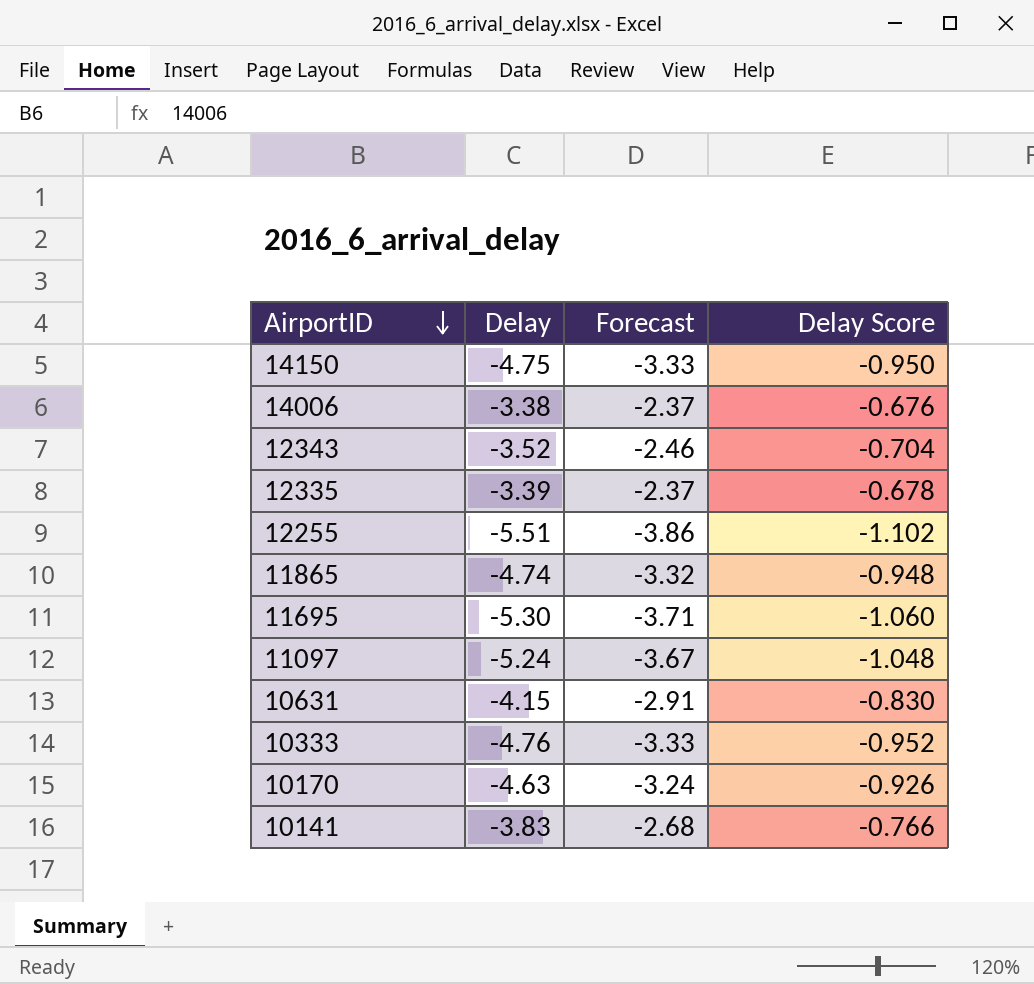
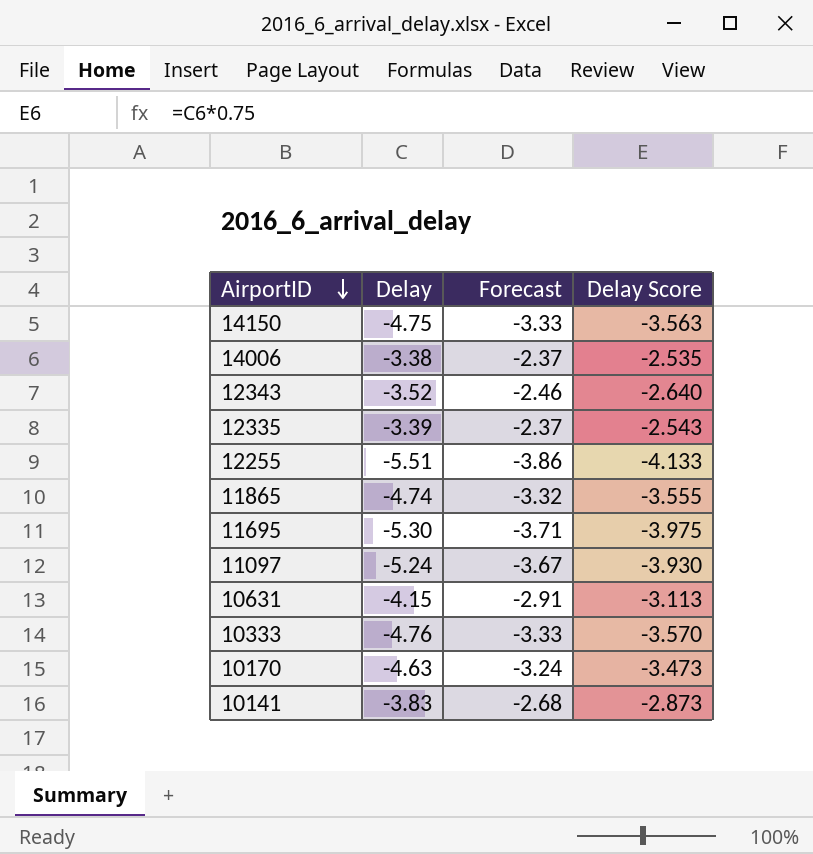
column Delay Score | formula: [Delay] * 0.2 -> [Delay] * 0.75

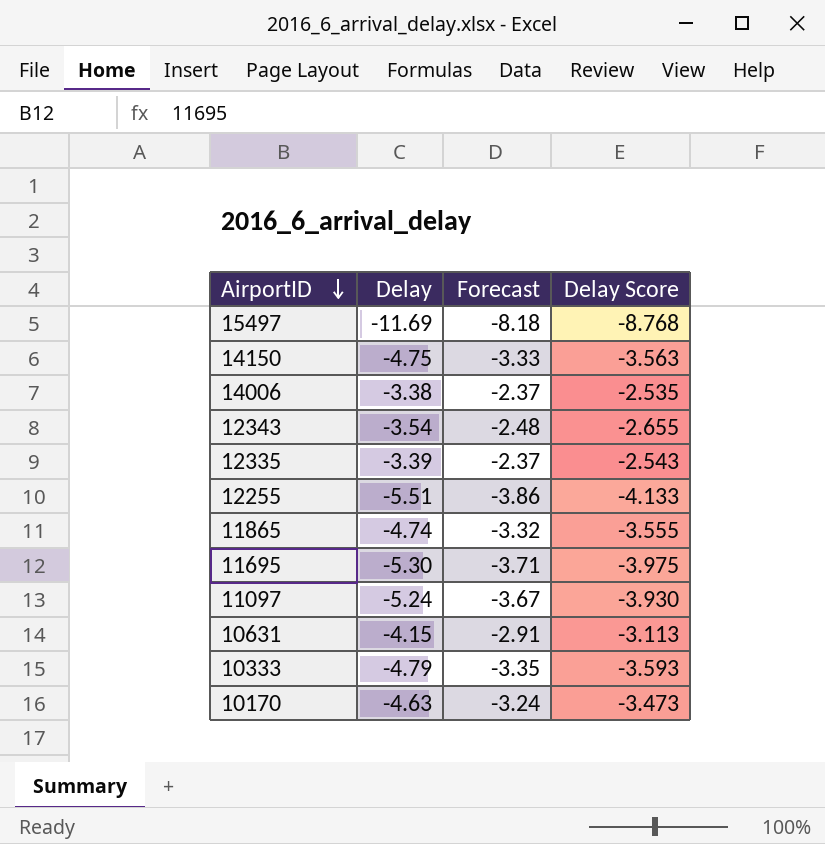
row 10141: -3.83 | -2.68 | -2.873 -> none
row 15497: none -> -11.69 | -8.18 | -8.768
12343 | Delay: -3.52 -> -3.54
12343 | Forecast: -2.46 -> -2.48
12343 | Delay Score: -2.640 -> -2.655
10333 | Delay: -4.76 -> -4.79
10333 | Forecast: -3.33 -> -3.35
10333 | Delay Score: -3.570 -> -3.593

